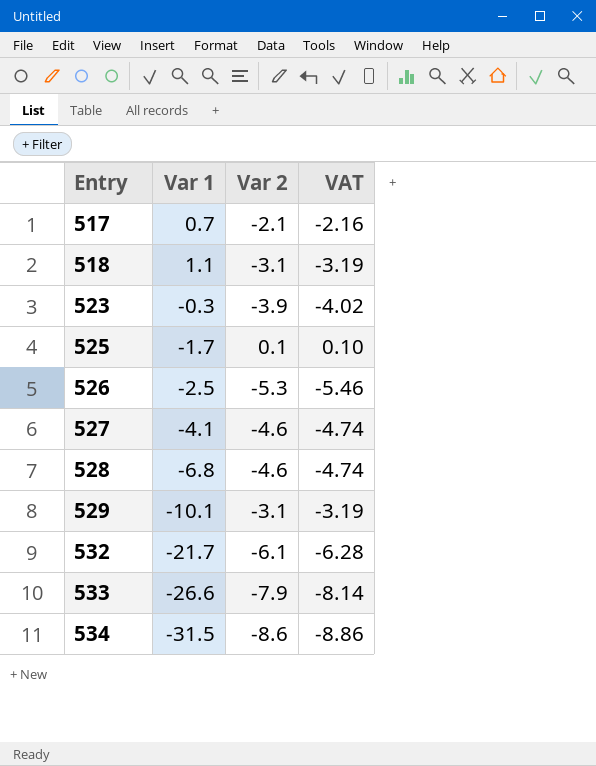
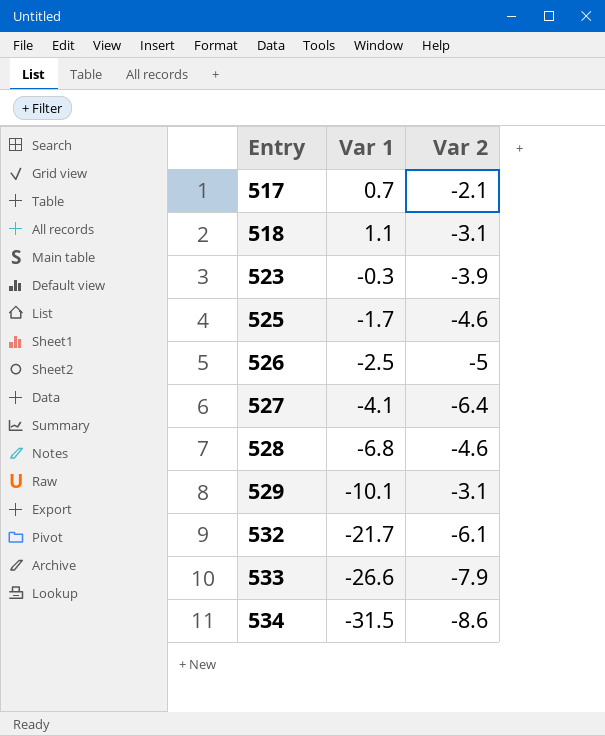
column VAT | formula: [Var 2] * 1.03 -> none
525 | Var 2: 0.1 -> -4.6
526 | Var 2: -5.3 -> -5
527 | Var 2: -4.6 -> -6.4

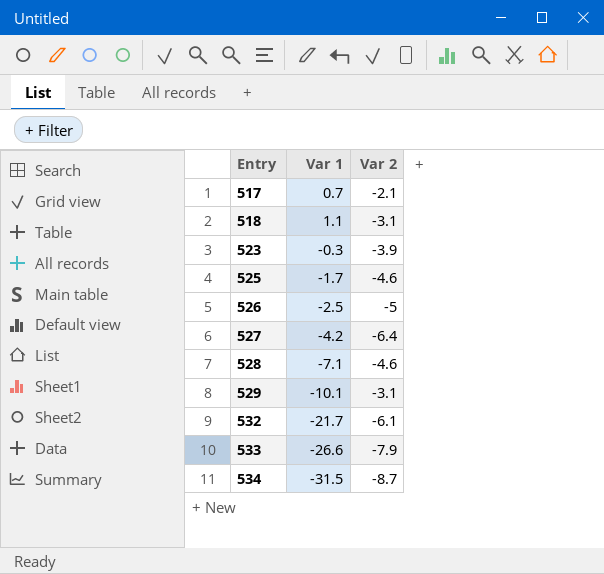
527 | Var 1: -4.1 -> -4.2
528 | Var 1: -6.8 -> -7.1
534 | Var 2: -8.6 -> -8.7

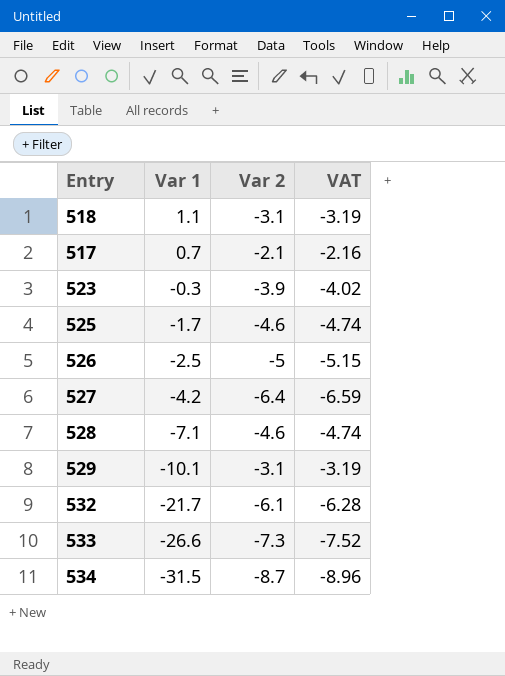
row order: Entry ascending -> Var 1 descending
column VAT | formula: none -> [Var 2] * 1.03
533 | Var 2: -7.9 -> -7.3

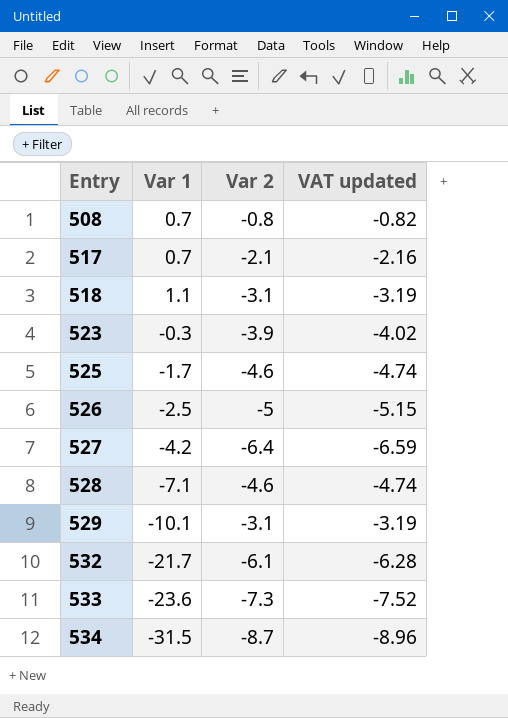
row order: Var 1 descending -> Entry ascending
column name: VAT -> VAT updated
row 508: none -> 0.7 | -0.8 | -0.82
533 | Var 1: -26.6 -> -23.6

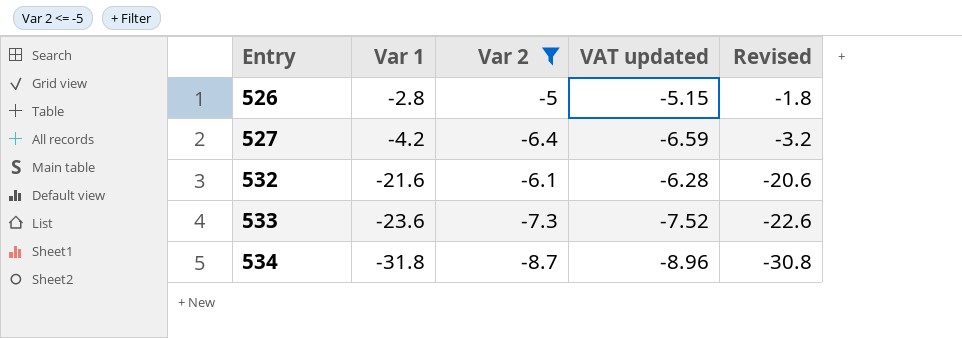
filter: none -> Var 2 <= -5
column Revised | formula: none -> [Var 1] + 1
526 | Var 1: -2.5 -> -2.8
532 | Var 1: -21.7 -> -21.6
534 | Var 1: -31.5 -> -31.8

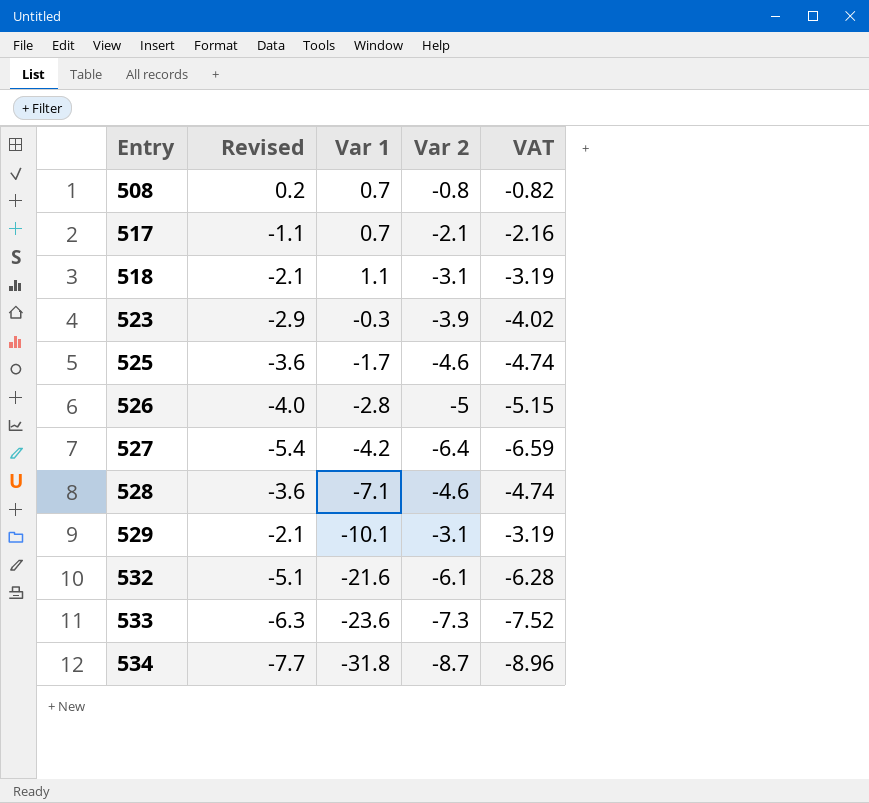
filter: Var 2 <= -5 -> none
column Revised | formula: [Var 1] + 1 -> [Var 2] + 1
column Revised | position: 5 -> 2
column name: VAT updated -> VAT

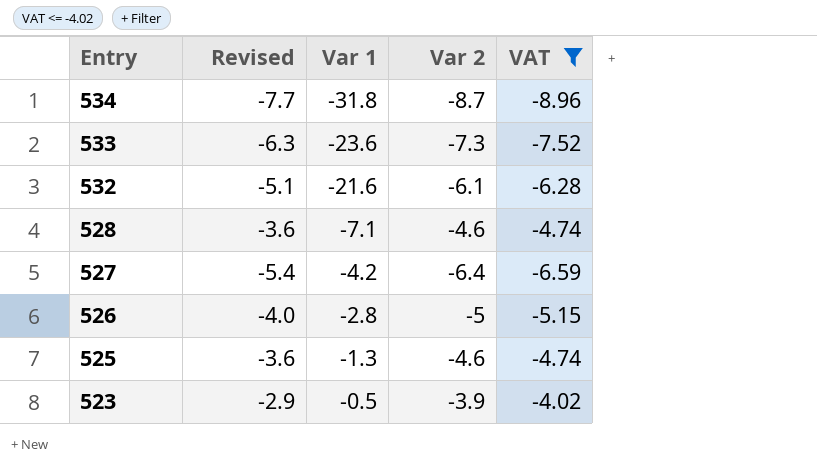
filter: none -> VAT <= -4.02
row order: Entry ascending -> Entry descending
525 | Var 1: -1.7 -> -1.3
523 | Var 1: -0.3 -> -0.5

